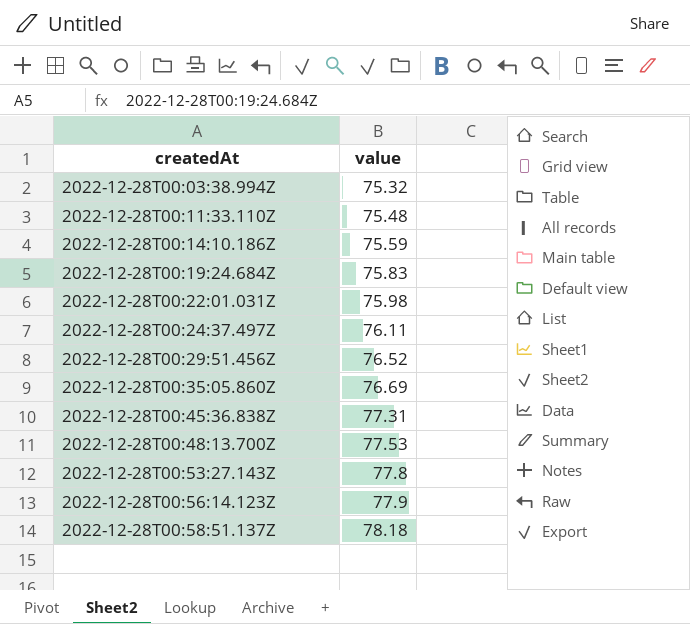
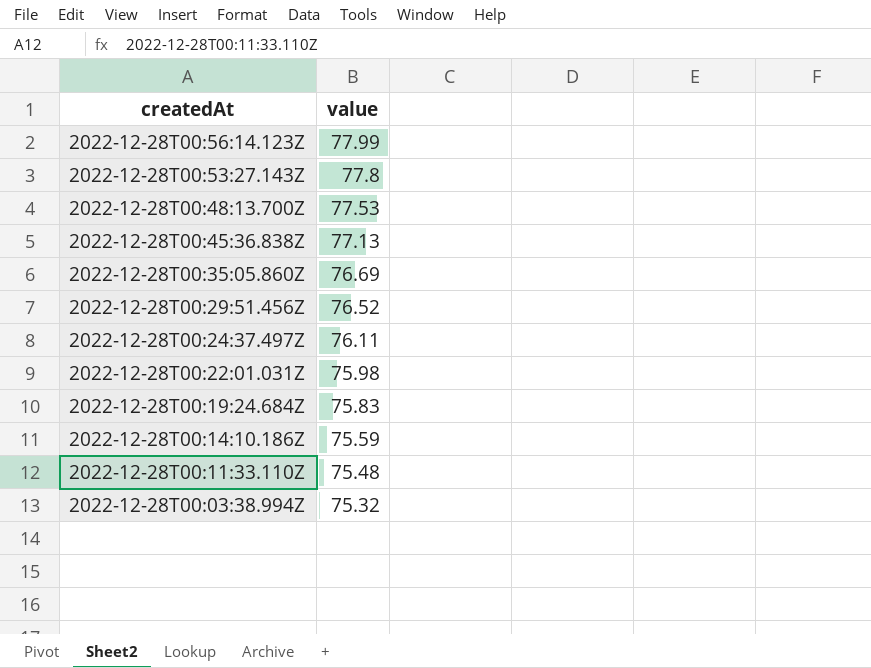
row order: createdAt ascending -> createdAt descending
row 2022-12-28T00:58:51.137Z: 78.18 -> none
2022-12-28T00:56:14.123Z | value: 77.9 -> 77.99
2022-12-28T00:45:36.838Z | value: 77.31 -> 77.13

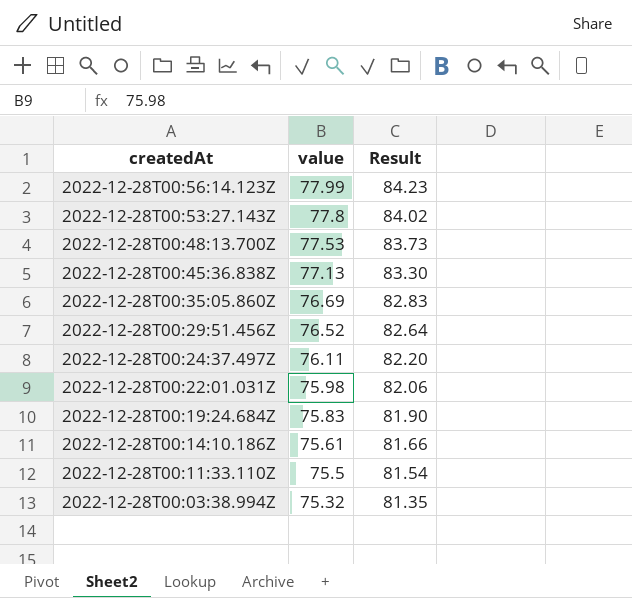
column Result | formula: none -> [value] * 1.08
2022-12-28T00:14:10.186Z | value: 75.59 -> 75.61
2022-12-28T00:11:33.110Z | value: 75.48 -> 75.5

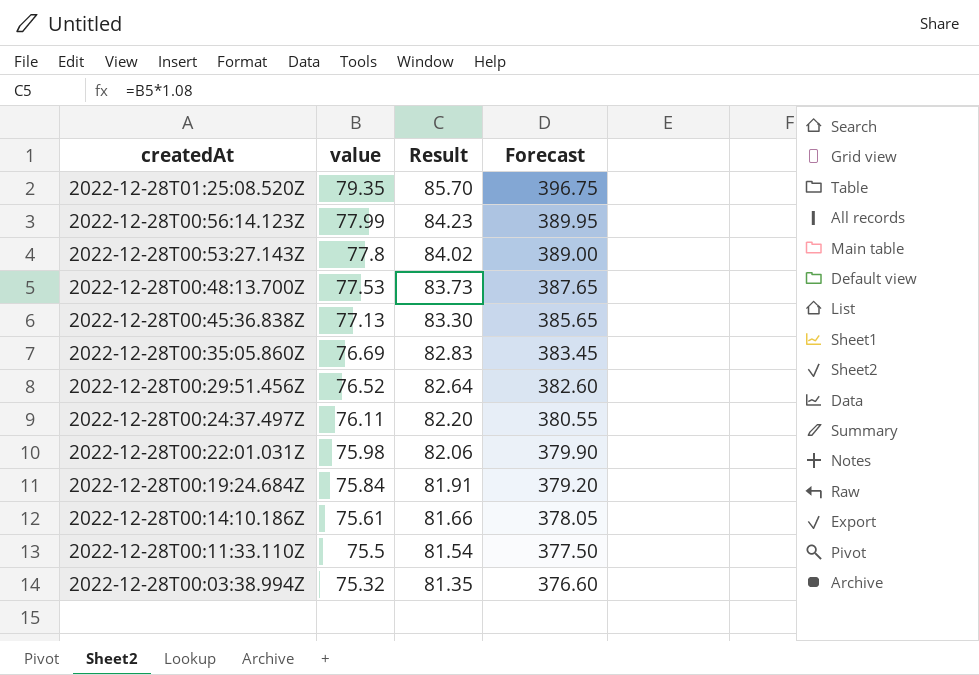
column Forecast | formula: none -> [value] * 5
row 2022-12-28T01:25:08.520Z: none -> 79.35 | 85.70 | 396.75
2022-12-28T00:19:24.684Z | value: 75.83 -> 75.84
2022-12-28T00:19:24.684Z | Result: 81.90 -> 81.91

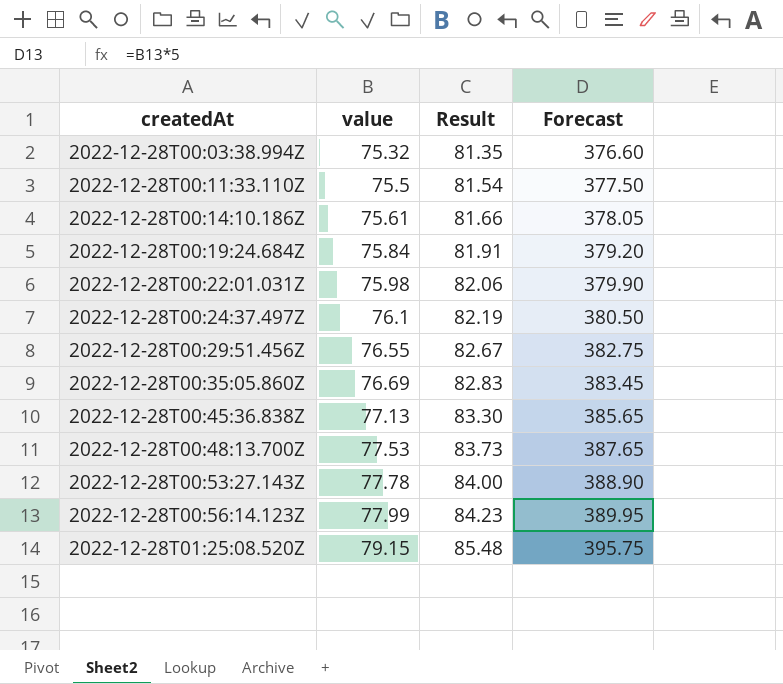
row order: createdAt descending -> createdAt ascending
2022-12-28T00:24:37.497Z | value: 76.11 -> 76.1
2022-12-28T00:24:37.497Z | Result: 82.20 -> 82.19
2022-12-28T00:24:37.497Z | Forecast: 380.55 -> 380.50
2022-12-28T00:29:51.456Z | value: 76.52 -> 76.55
2022-12-28T00:29:51.456Z | Result: 82.64 -> 82.67
2022-12-28T00:29:51.456Z | Forecast: 382.60 -> 382.75
2022-12-28T00:53:27.143Z | value: 77.8 -> 77.78
2022-12-28T00:53:27.143Z | Result: 84.02 -> 84.00
2022-12-28T00:53:27.143Z | Forecast: 389.00 -> 388.90
2022-12-28T01:25:08.520Z | value: 79.35 -> 79.15
2022-12-28T01:25:08.520Z | Result: 85.70 -> 85.48
2022-12-28T01:25:08.520Z | Forecast: 396.75 -> 395.75

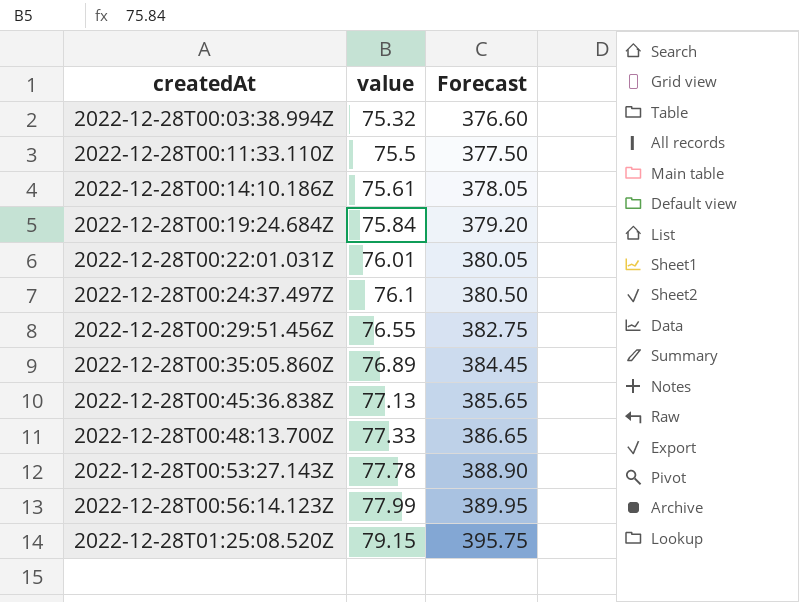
column Result | formula: [value] * 1.08 -> none
2022-12-28T00:22:01.031Z | value: 75.98 -> 76.01
2022-12-28T00:22:01.031Z | Forecast: 379.90 -> 380.05
2022-12-28T00:35:05.860Z | value: 76.69 -> 76.89
2022-12-28T00:35:05.860Z | Forecast: 383.45 -> 384.45
2022-12-28T00:48:13.700Z | value: 77.53 -> 77.33
2022-12-28T00:48:13.700Z | Forecast: 387.65 -> 386.65

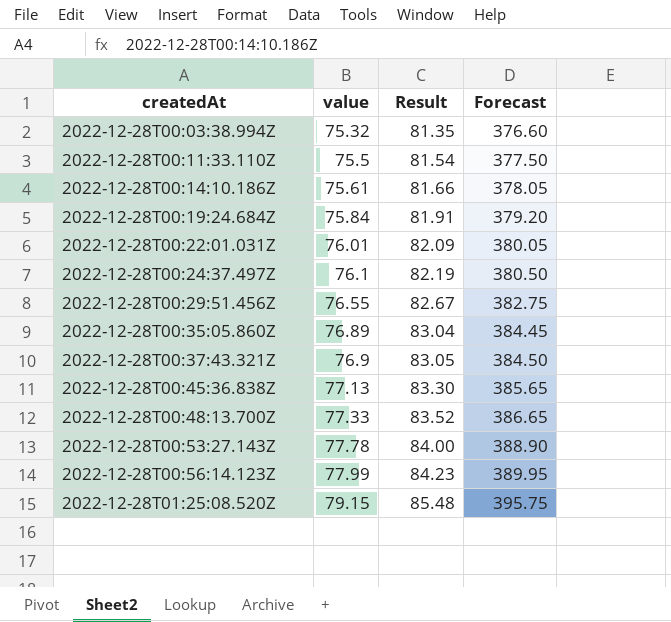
column Result | formula: none -> [value] * 1.08
row 2022-12-28T00:37:43.321Z: none -> 76.9 | 83.05 | 384.50

